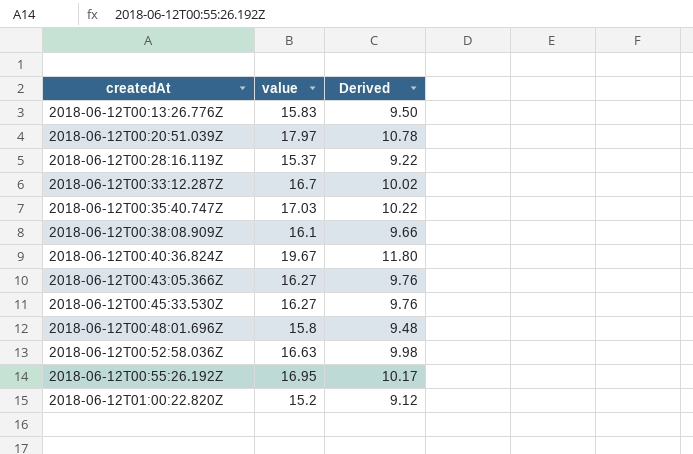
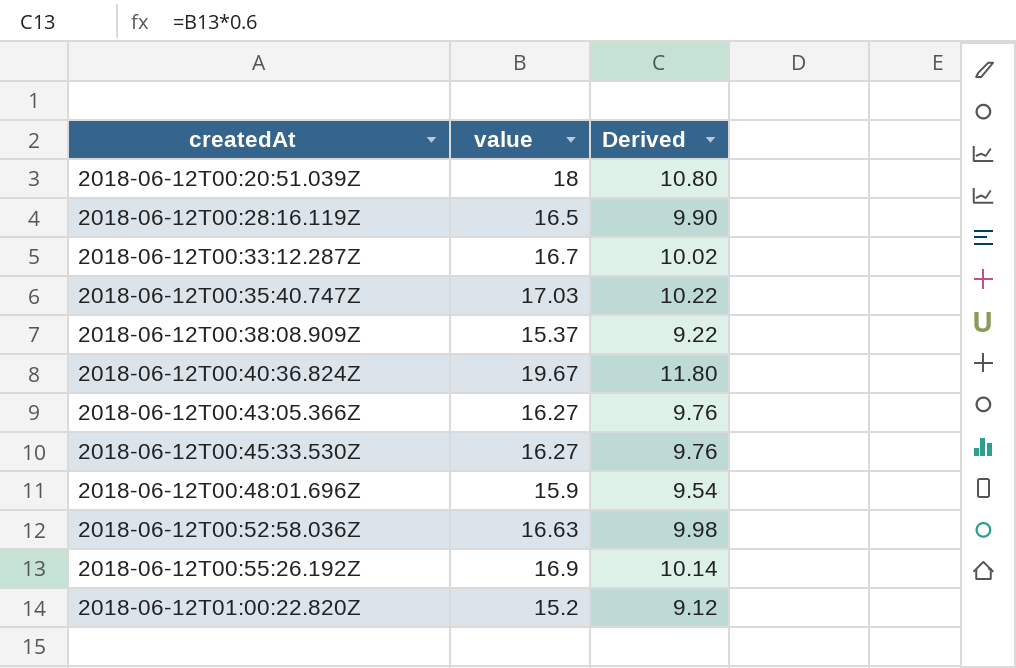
row 2018-06-12T00:13:26.776Z: 15.83 | 9.50 -> none
2018-06-12T00:20:51.039Z | value: 17.97 -> 18
2018-06-12T00:20:51.039Z | Derived: 10.78 -> 10.80
2018-06-12T00:28:16.119Z | value: 15.37 -> 16.5
2018-06-12T00:28:16.119Z | Derived: 9.22 -> 9.90
2018-06-12T00:38:08.909Z | value: 16.1 -> 15.37
2018-06-12T00:38:08.909Z | Derived: 9.66 -> 9.22
2018-06-12T00:48:01.696Z | value: 15.8 -> 15.9
2018-06-12T00:48:01.696Z | Derived: 9.48 -> 9.54
2018-06-12T00:55:26.192Z | value: 16.95 -> 16.9
2018-06-12T00:55:26.192Z | Derived: 10.17 -> 10.14

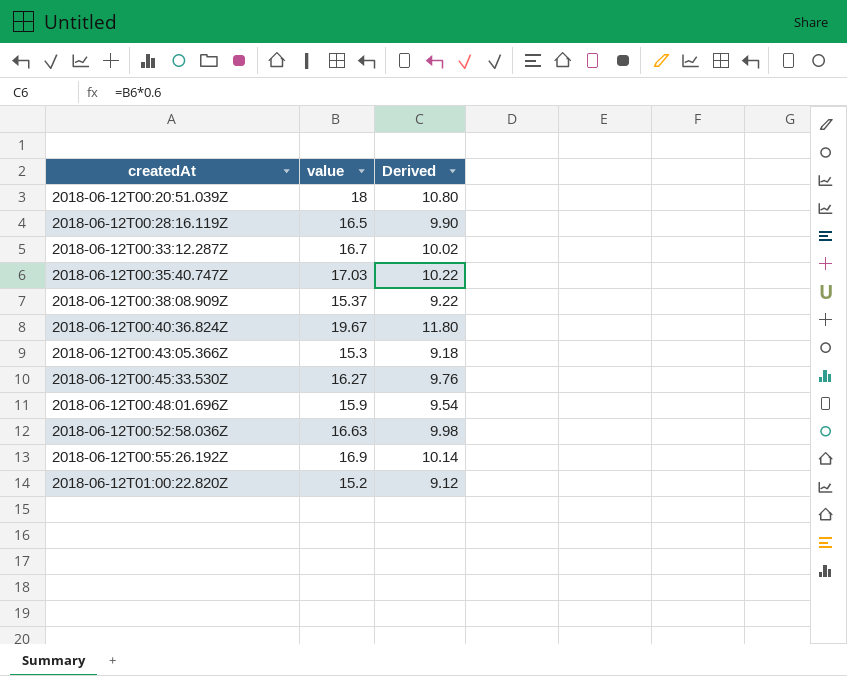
2018-06-12T00:43:05.366Z | value: 16.27 -> 15.3
2018-06-12T00:43:05.366Z | Derived: 9.76 -> 9.18

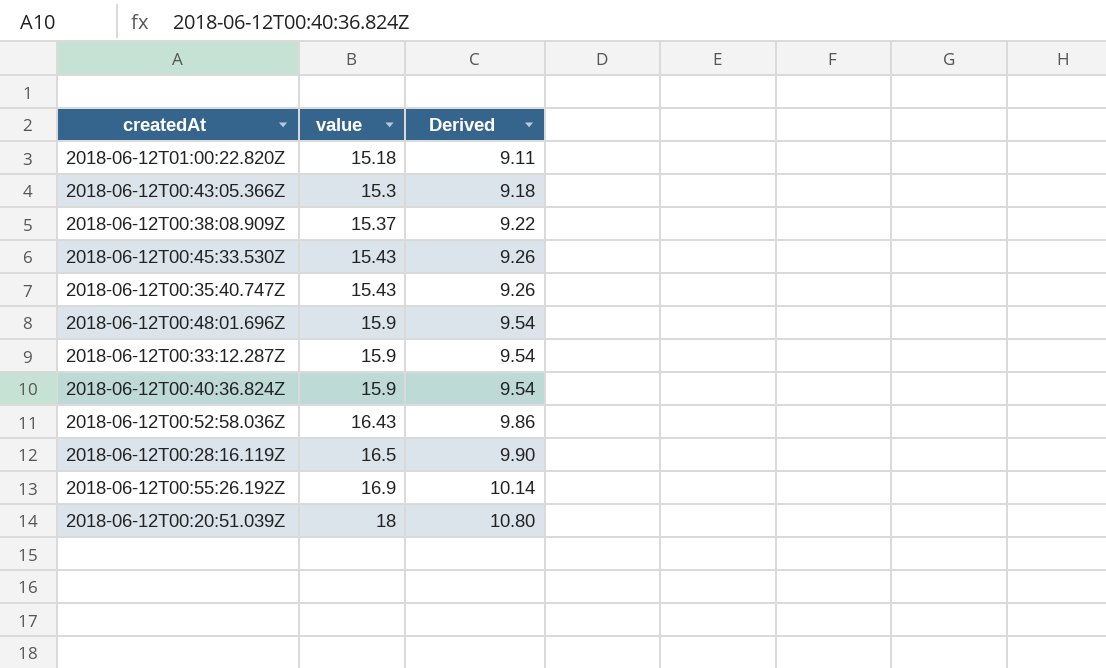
row order: createdAt ascending -> value ascending
2018-06-12T01:00:22.820Z | value: 15.2 -> 15.18
2018-06-12T01:00:22.820Z | Derived: 9.12 -> 9.11
2018-06-12T00:45:33.530Z | value: 16.27 -> 15.43
2018-06-12T00:45:33.530Z | Derived: 9.76 -> 9.26
2018-06-12T00:35:40.747Z | value: 17.03 -> 15.43
2018-06-12T00:35:40.747Z | Derived: 10.22 -> 9.26
2018-06-12T00:33:12.287Z | value: 16.7 -> 15.9
2018-06-12T00:33:12.287Z | Derived: 10.02 -> 9.54
2018-06-12T00:40:36.824Z | value: 19.67 -> 15.9
2018-06-12T00:40:36.824Z | Derived: 11.80 -> 9.54
2018-06-12T00:52:58.036Z | value: 16.63 -> 16.43
2018-06-12T00:52:58.036Z | Derived: 9.98 -> 9.86

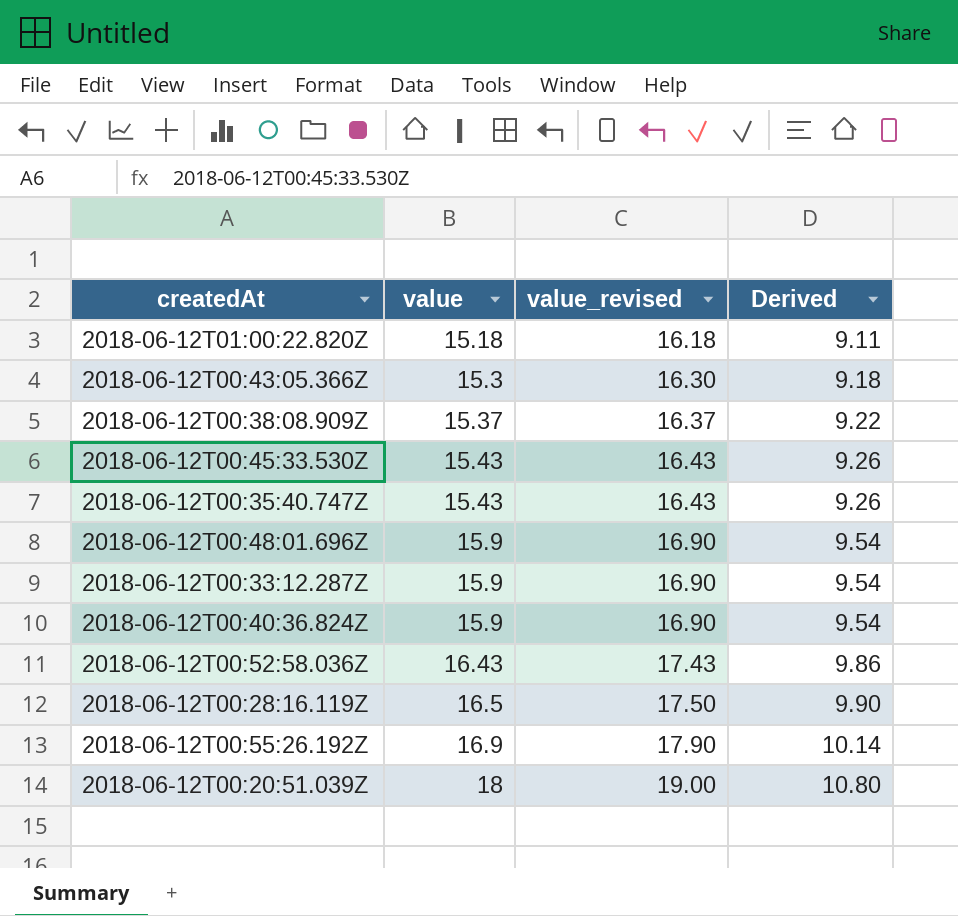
column value_revised | formula: none -> [value] + 1

